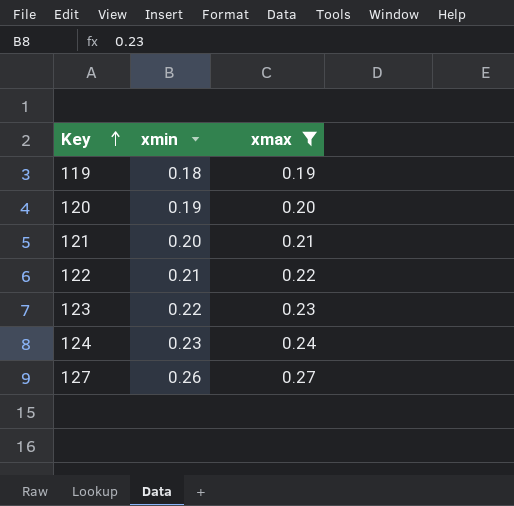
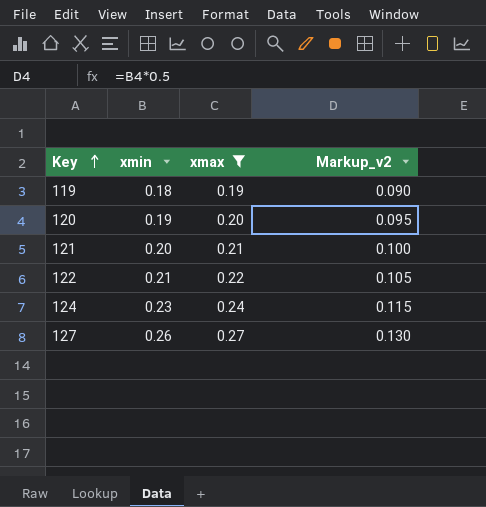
column Markup_v2 | formula: none -> [xmin] * 0.5
row 123: 0.22 | 0.23 -> none

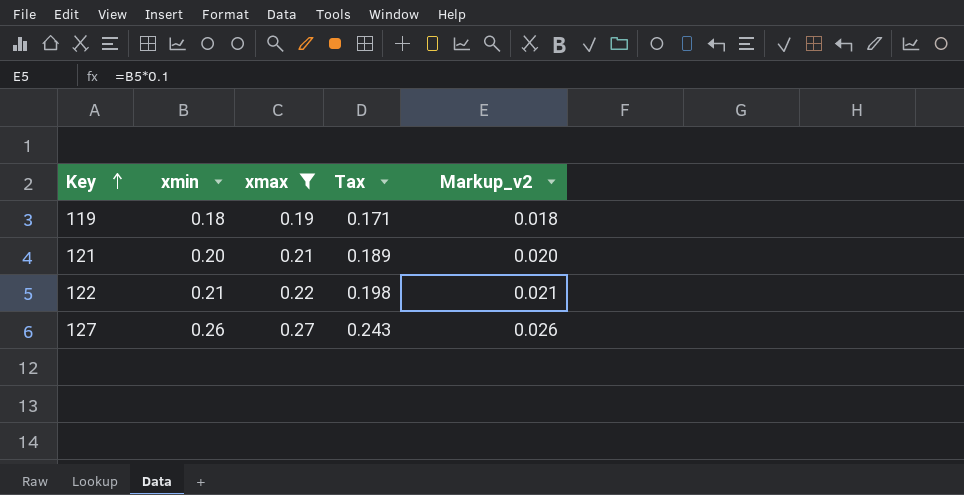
column Tax | formula: none -> [xmax] * 0.9
column Markup_v2 | formula: [xmin] * 0.5 -> [xmin] * 0.1
row 120: 0.19 | 0.20 | 0.095 -> none
row 124: 0.23 | 0.24 | 0.115 -> none

